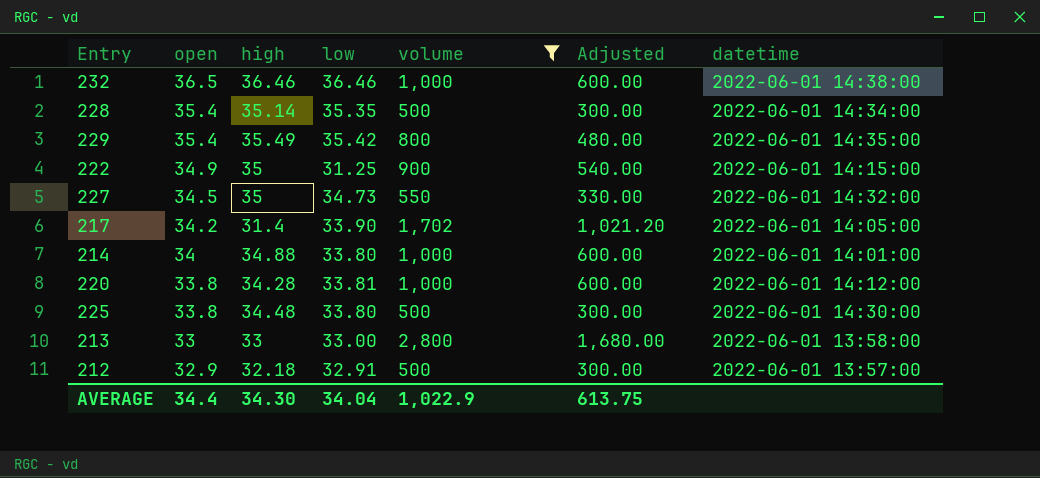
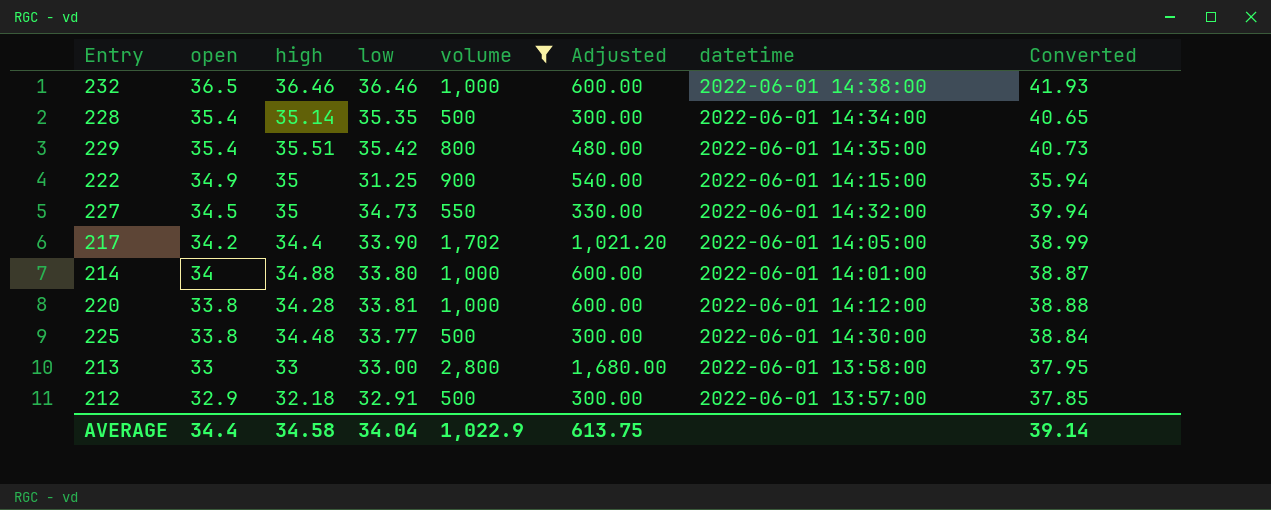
column Converted | formula: none -> [low] * 1.15
229 | high: 35.49 -> 35.51
217 | high: 31.4 -> 34.4
225 | low: 33.80 -> 33.77
AVERAGE | high: 34.30 -> 34.58

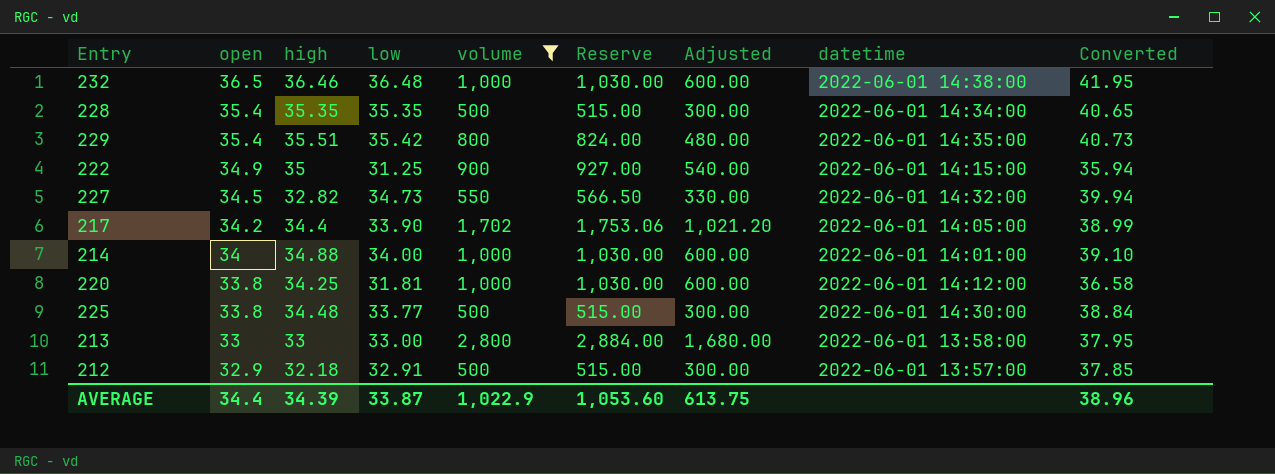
column Reserve | formula: none -> [volume] * 1.03
232 | low: 36.46 -> 36.48
232 | Converted: 41.93 -> 41.95
228 | high: 35.14 -> 35.35
227 | high: 35 -> 32.82
214 | low: 33.80 -> 34.00
214 | Converted: 38.87 -> 39.10
220 | high: 34.28 -> 34.25
220 | low: 33.81 -> 31.81
220 | Converted: 38.88 -> 36.58
AVERAGE | high: 34.58 -> 34.39
AVERAGE | low: 34.04 -> 33.87
AVERAGE | Converted: 39.14 -> 38.96

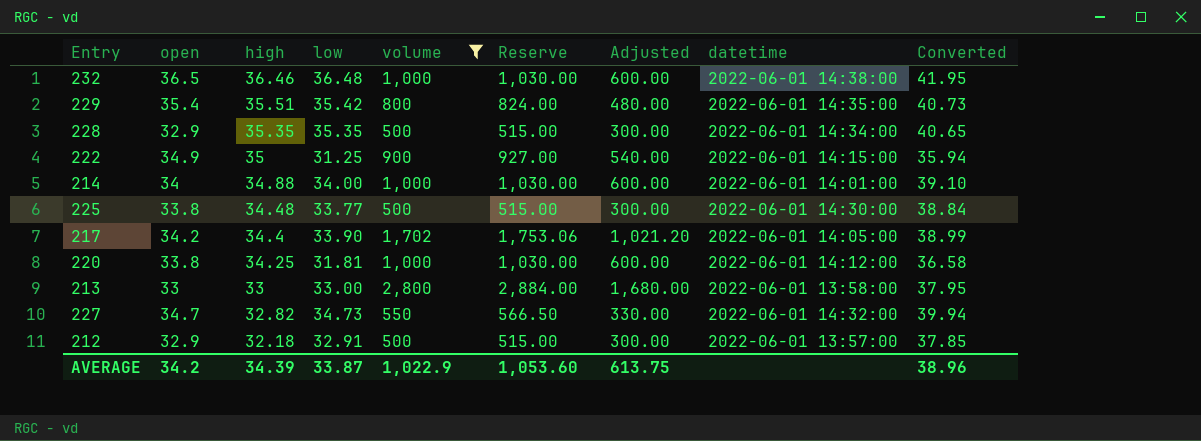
row order: open descending -> high descending
228 | open: 35.4 -> 32.9
227 | open: 34.5 -> 34.7
AVERAGE | open: 34.4 -> 34.2

